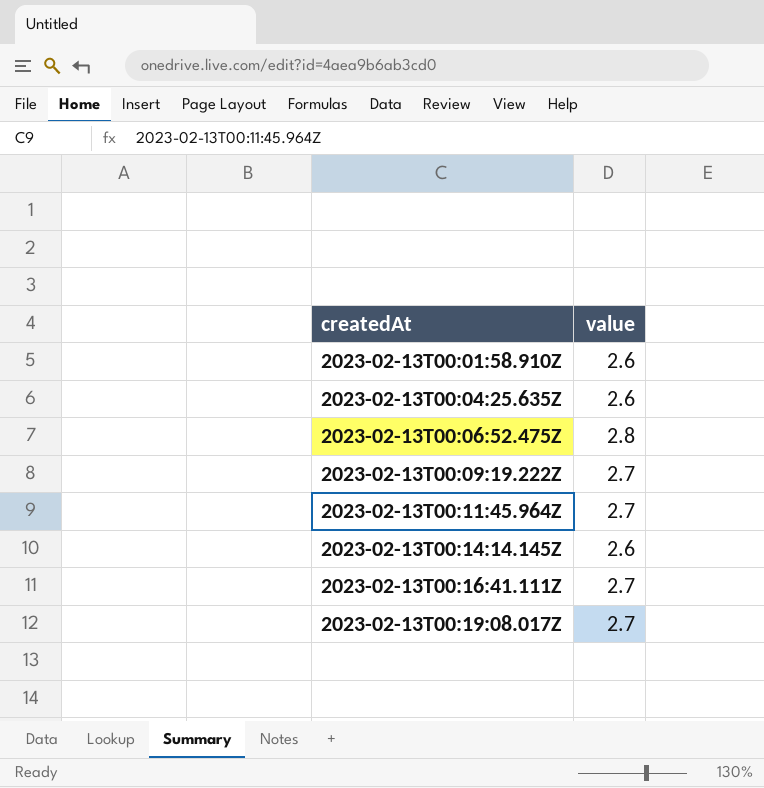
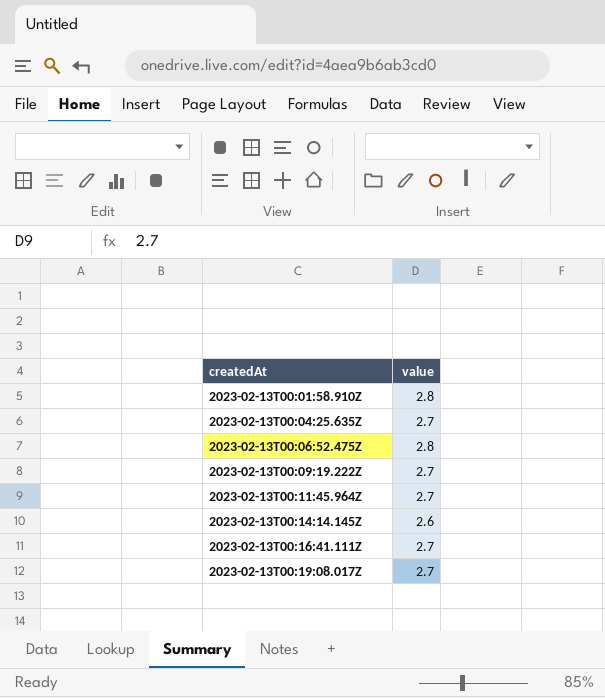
2023-02-13T00:01:58.910Z | value: 2.6 -> 2.8
2023-02-13T00:04:25.635Z | value: 2.6 -> 2.7

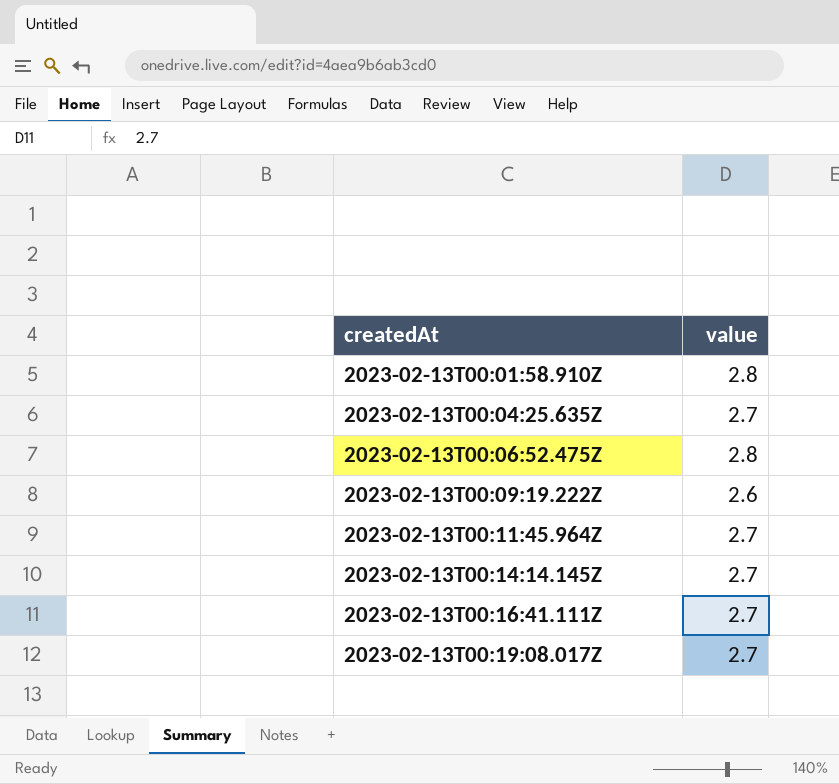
2023-02-13T00:09:19.222Z | value: 2.7 -> 2.6
2023-02-13T00:14:14.145Z | value: 2.6 -> 2.7

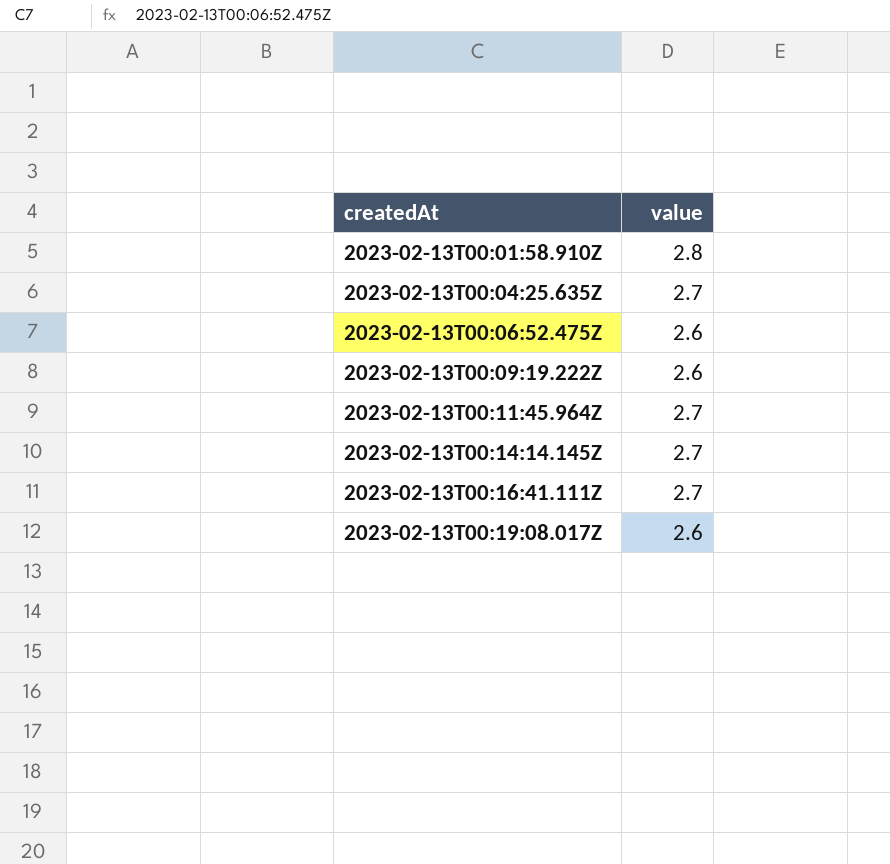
2023-02-13T00:06:52.475Z | value: 2.8 -> 2.6
2023-02-13T00:19:08.017Z | value: 2.7 -> 2.6

